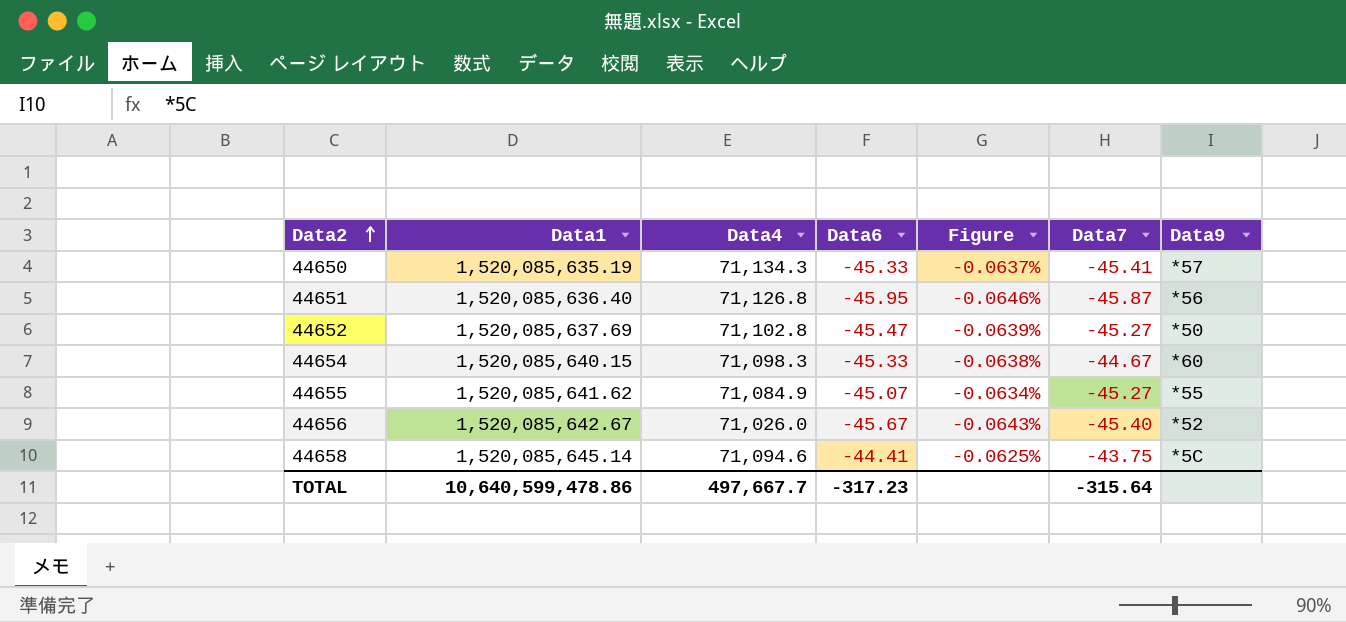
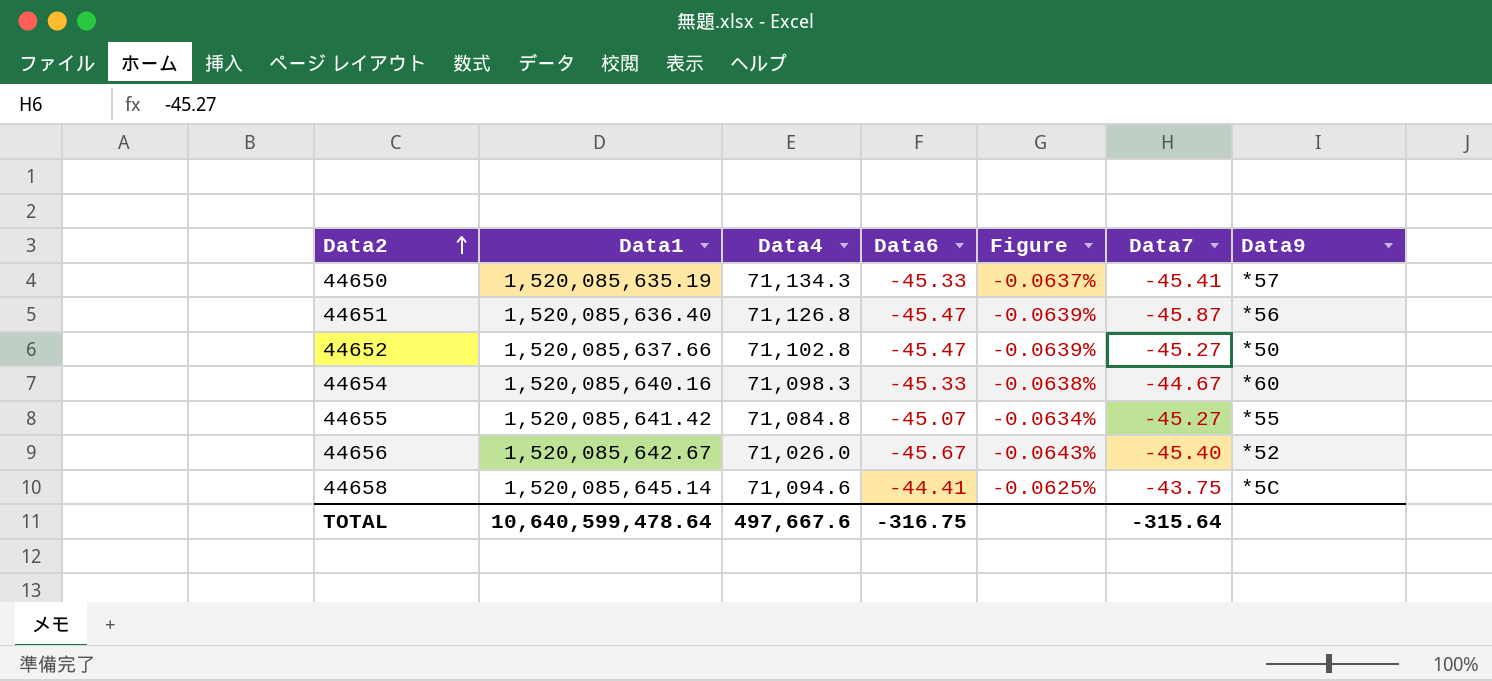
44651 | Data6: -45.95 -> -45.47
44651 | Figure: -0.0646% -> -0.0639%
44652 | Data1: 1,520,085,637.69 -> 1,520,085,637.66
44654 | Data1: 1,520,085,640.15 -> 1,520,085,640.16
44655 | Data1: 1,520,085,641.62 -> 1,520,085,641.42
44655 | Data4: 71,084.9 -> 71,084.8
TOTAL | Data1: 10,640,599,478.86 -> 10,640,599,478.64
TOTAL | Data4: 497,667.7 -> 497,667.6
TOTAL | Data6: -317.23 -> -316.75

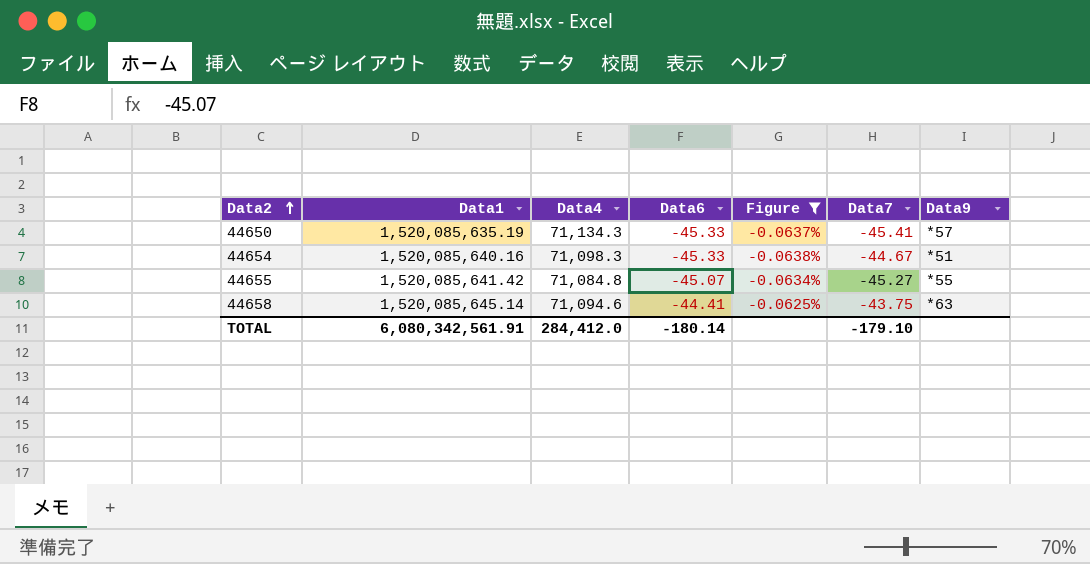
filter: none -> Figure >= -0.0638%
44654 | Data9: *60 -> *51
44658 | Data9: *5C -> *63
TOTAL | Data1: 10,640,599,478.64 -> 6,080,342,561.91
TOTAL | Data4: 497,667.6 -> 284,412.0
TOTAL | Data6: -316.75 -> -180.14
TOTAL | Data7: -315.64 -> -179.10

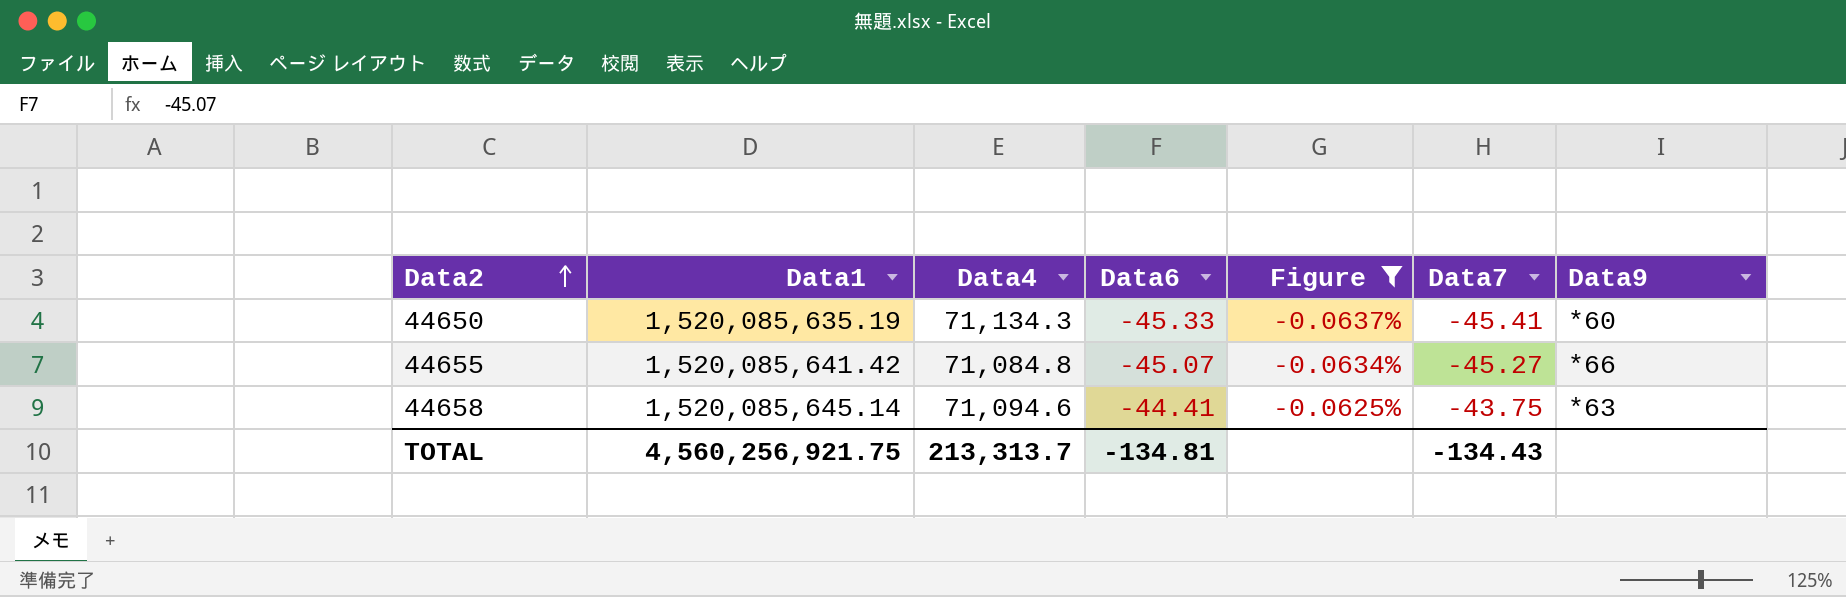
row 44654: 1,520,085,640.16 | 71,098.3 | -45.33 | -0.0638% | -44.67 | *51 -> none
44650 | Data9: *57 -> *60
44655 | Data9: *55 -> *66
TOTAL | Data1: 6,080,342,561.91 -> 4,560,256,921.75
TOTAL | Data4: 284,412.0 -> 213,313.7
TOTAL | Data6: -180.14 -> -134.81
TOTAL | Data7: -179.10 -> -134.43

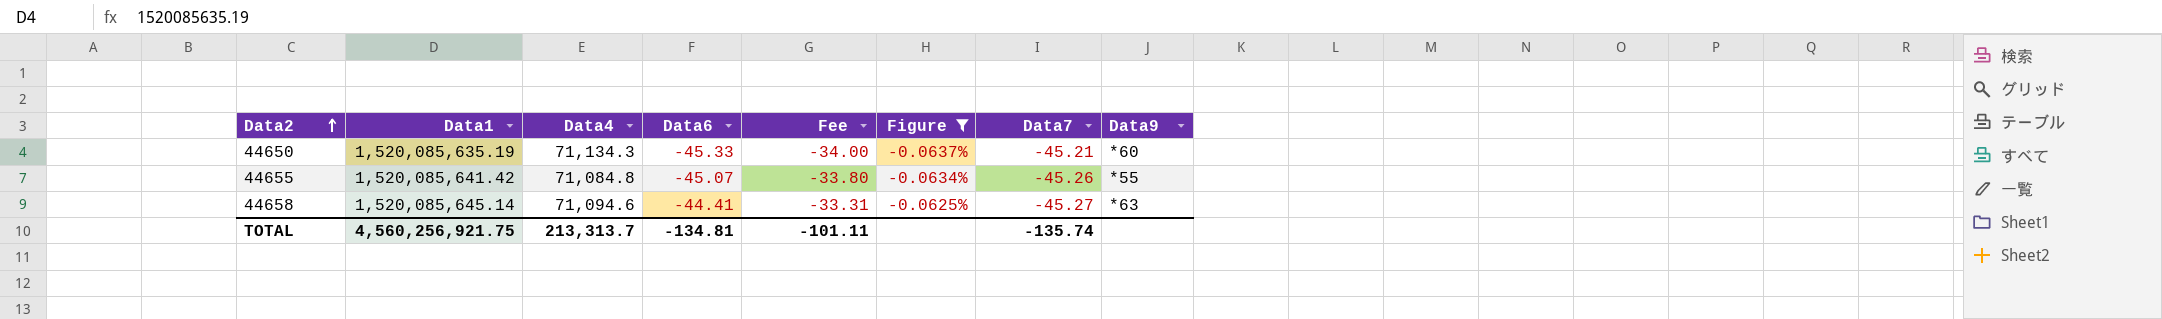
column Fee | formula: none -> [Data6] * 0.75
44650 | Data7: -45.41 -> -45.21
44655 | Data7: -45.27 -> -45.26
44655 | Data9: *66 -> *55
44658 | Data7: -43.75 -> -45.27
TOTAL | Data7: -134.43 -> -135.74

